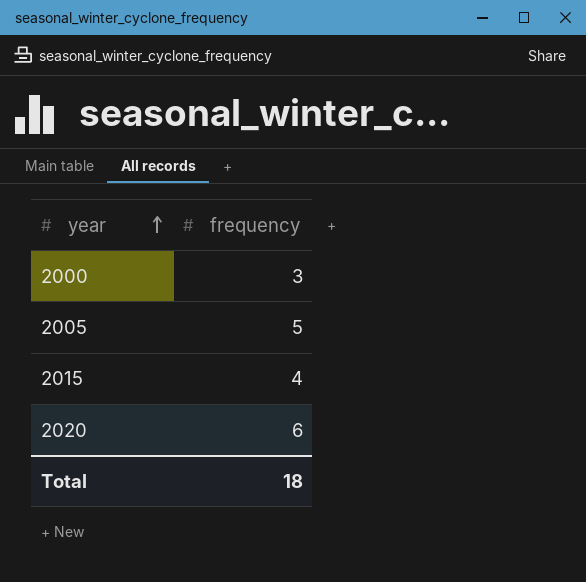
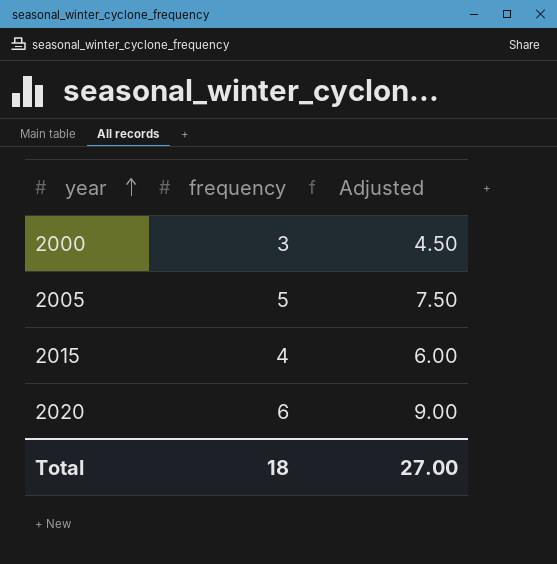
column Adjusted | formula: none -> [frequency] * 1.5

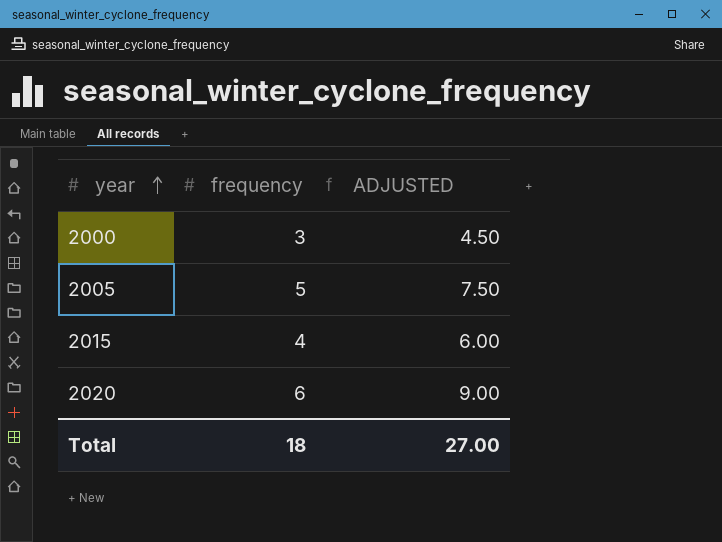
column name: Adjusted -> ADJUSTED

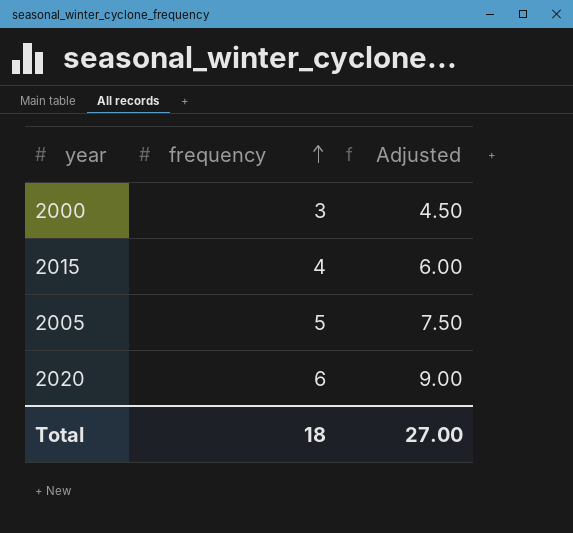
row order: year ascending -> frequency ascending
column name: ADJUSTED -> Adjusted

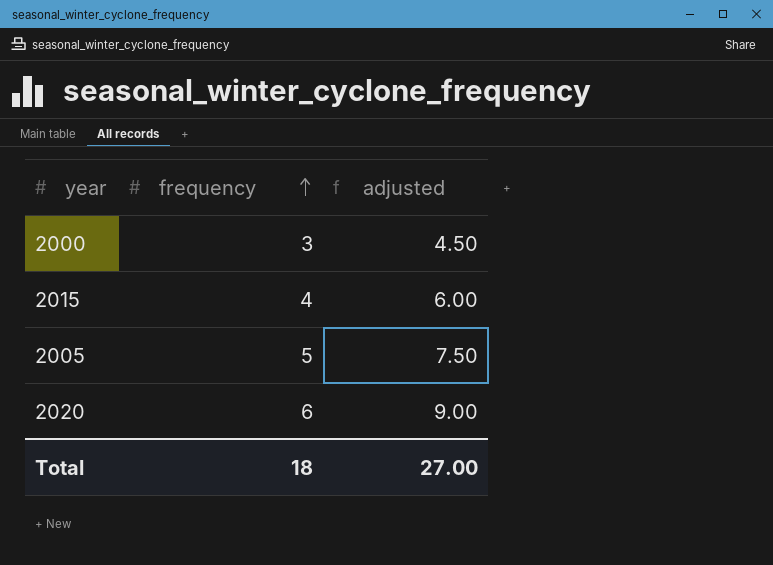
column name: Adjusted -> adjusted

